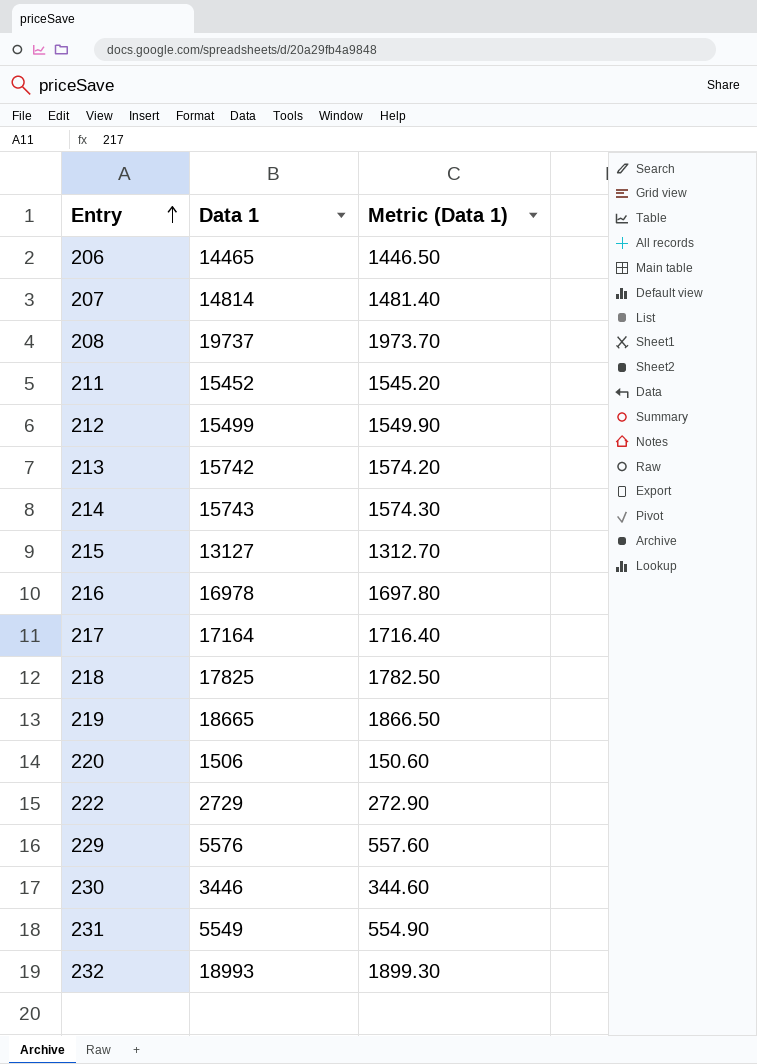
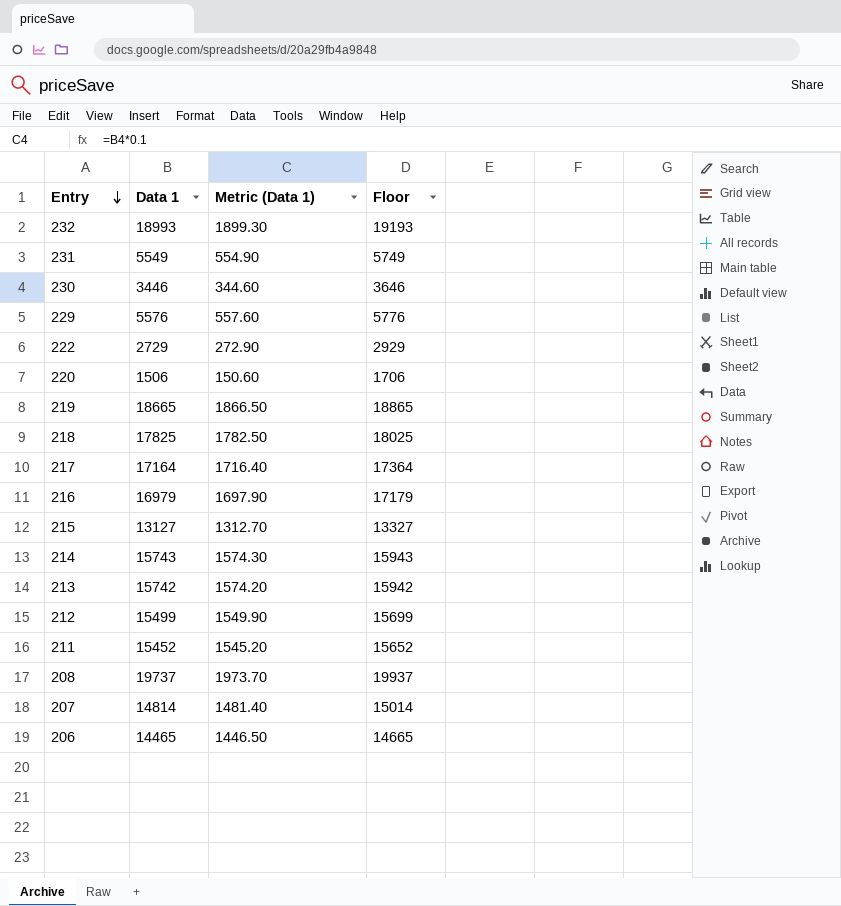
row order: Entry ascending -> Entry descending
column Floor | formula: none -> [Data 1] + 200
216 | Data 1: 16978 -> 16979
216 | Metric (Data 1): 1697.80 -> 1697.90

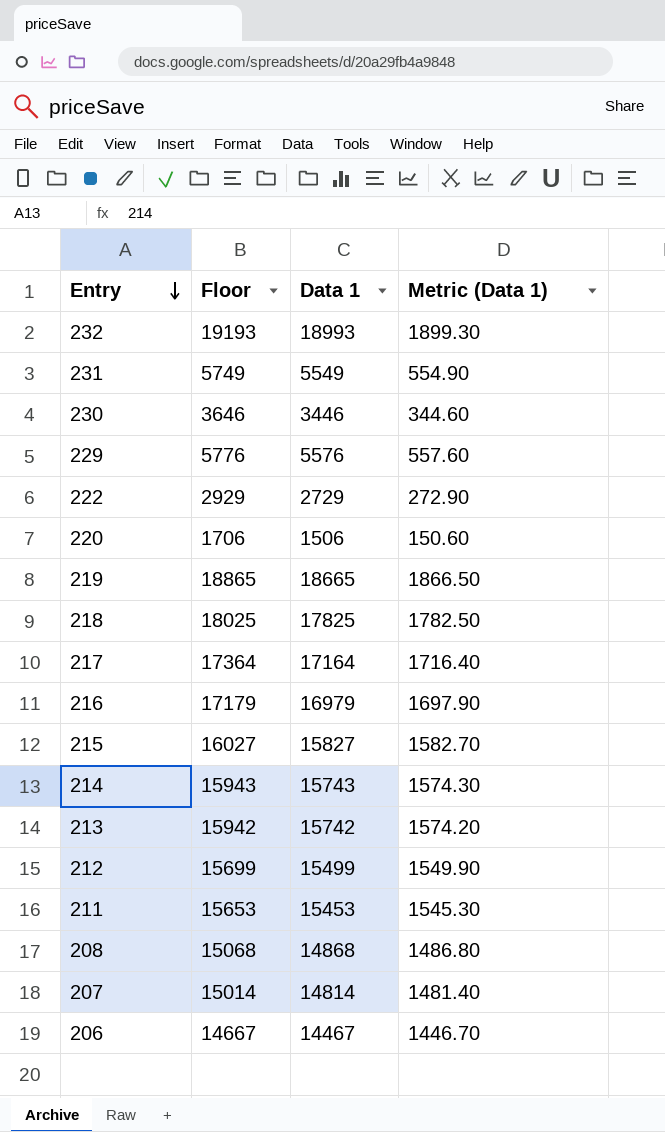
column Floor | position: 4 -> 2
215 | Floor: 13327 -> 16027
215 | Data 1: 13127 -> 15827
215 | Metric (Data 1): 1312.70 -> 1582.70
211 | Floor: 15652 -> 15653
211 | Data 1: 15452 -> 15453
211 | Metric (Data 1): 1545.20 -> 1545.30
208 | Floor: 19937 -> 15068
208 | Data 1: 19737 -> 14868
208 | Metric (Data 1): 1973.70 -> 1486.80
206 | Floor: 14665 -> 14667
206 | Data 1: 14465 -> 14467
206 | Metric (Data 1): 1446.50 -> 1446.70

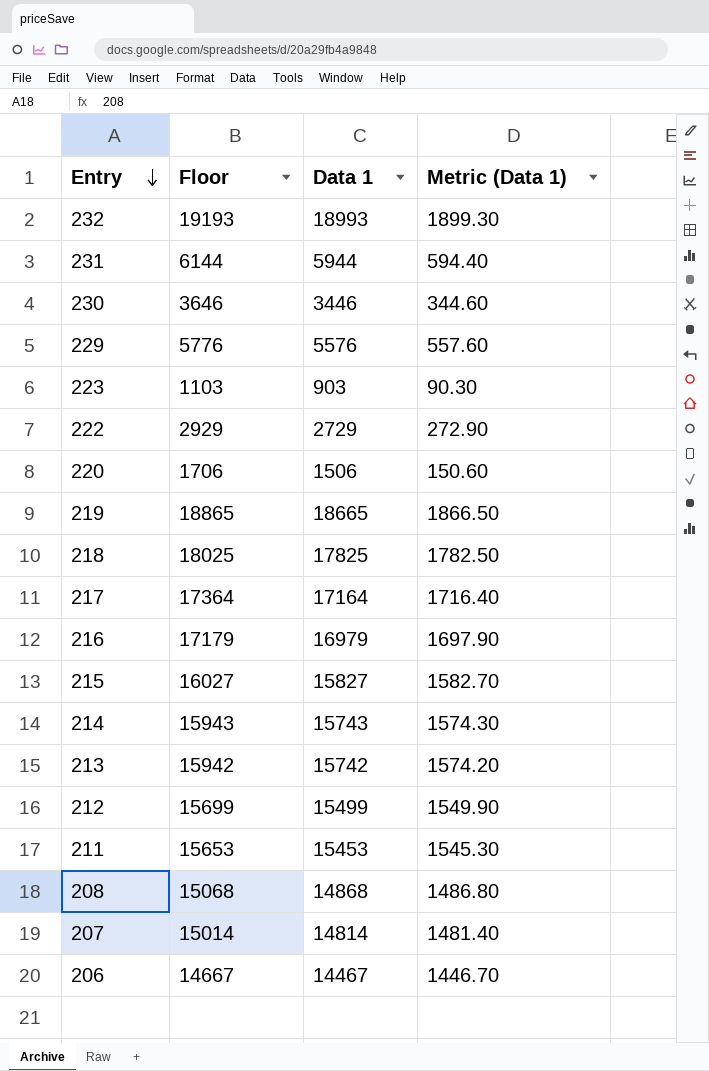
231 | Floor: 5749 -> 6144
231 | Data 1: 5549 -> 5944
231 | Metric (Data 1): 554.90 -> 594.40
row 223: none -> 1103 | 903 | 90.30

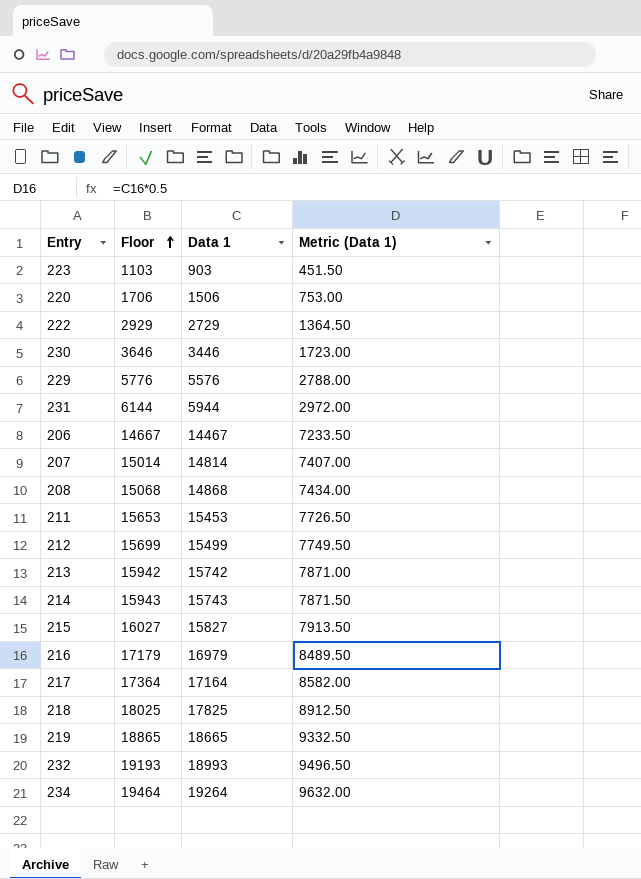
row order: Entry descending -> Floor ascending
column Metric (Data 1) | formula: [Data 1] * 0.1 -> [Data 1] * 0.5
row 234: none -> 19464 | 19264 | 9632.00

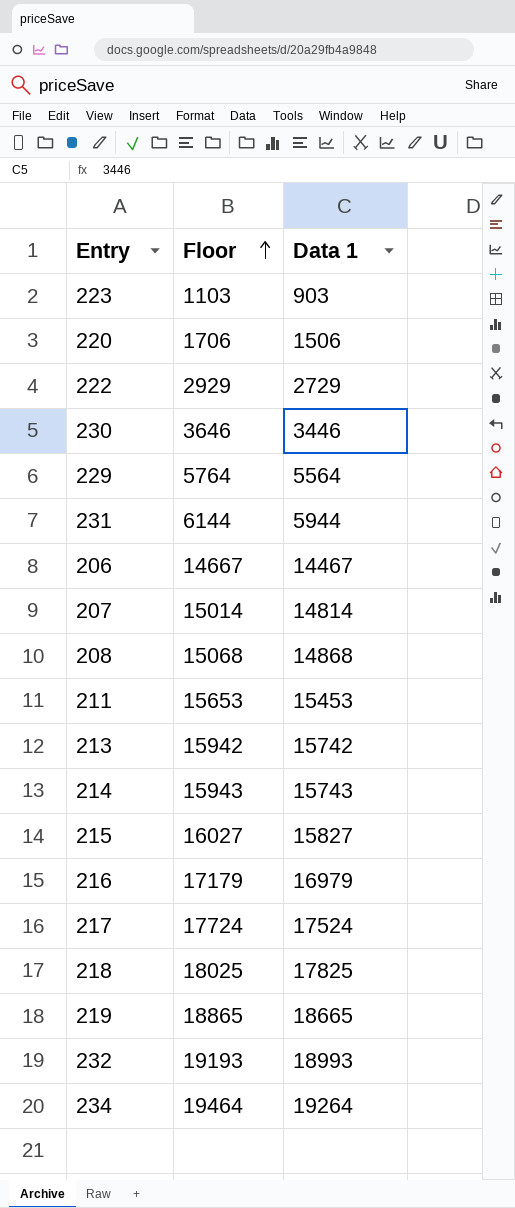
column Metric (Data 1) | formula: [Data 1] * 0.5 -> none
row 212: 15699 | 15499 | 7749.50 -> none
229 | Floor: 5776 -> 5764
229 | Data 1: 5576 -> 5564
217 | Floor: 17364 -> 17724
217 | Data 1: 17164 -> 17524

